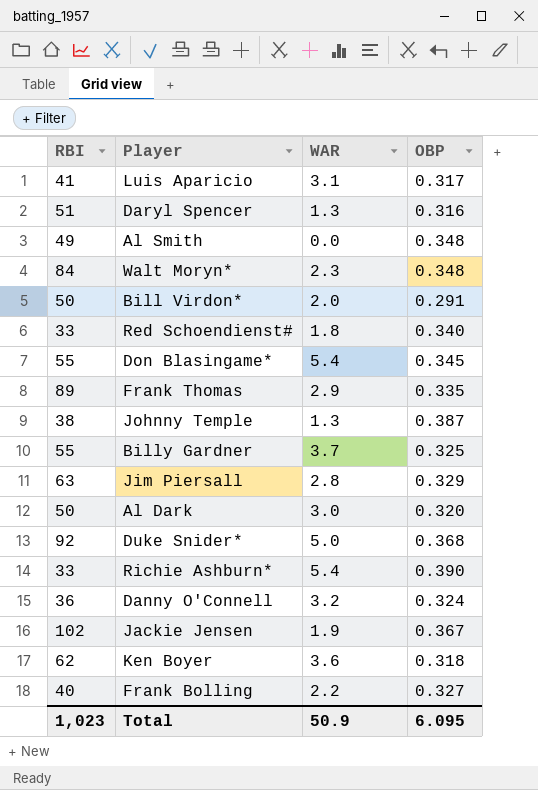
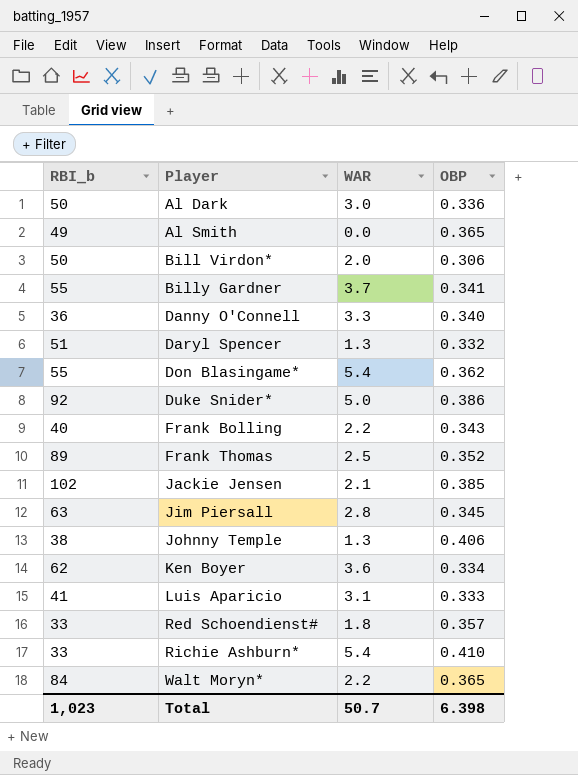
row order: none -> Player ascending
column name: RBI -> RBI_b
Al Dark | OBP: 0.320 -> 0.336
Al Smith | OBP: 0.348 -> 0.365
Bill Virdon* | OBP: 0.291 -> 0.306
Billy Gardner | OBP: 0.325 -> 0.341
Danny O'Connell | WAR: 3.2 -> 3.3
Danny O'Connell | OBP: 0.324 -> 0.340
Daryl Spencer | OBP: 0.316 -> 0.332
Don Blasingame* | OBP: 0.345 -> 0.362
Duke Snider* | OBP: 0.368 -> 0.386
Frank Bolling | OBP: 0.327 -> 0.343
Frank Thomas | WAR: 2.9 -> 2.5
Frank Thomas | OBP: 0.335 -> 0.352
Jackie Jensen | WAR: 1.9 -> 2.1
Jackie Jensen | OBP: 0.367 -> 0.385
Jim Piersall | OBP: 0.329 -> 0.345
Johnny Temple | OBP: 0.387 -> 0.406
Ken Boyer | OBP: 0.318 -> 0.334
Luis Aparicio | OBP: 0.317 -> 0.333
Red Schoendienst# | OBP: 0.340 -> 0.357
Richie Ashburn* | OBP: 0.390 -> 0.410
Walt Moryn* | WAR: 2.3 -> 2.2
Walt Moryn* | OBP: 0.348 -> 0.365
Total | WAR: 50.9 -> 50.7
Total | OBP: 6.095 -> 6.398

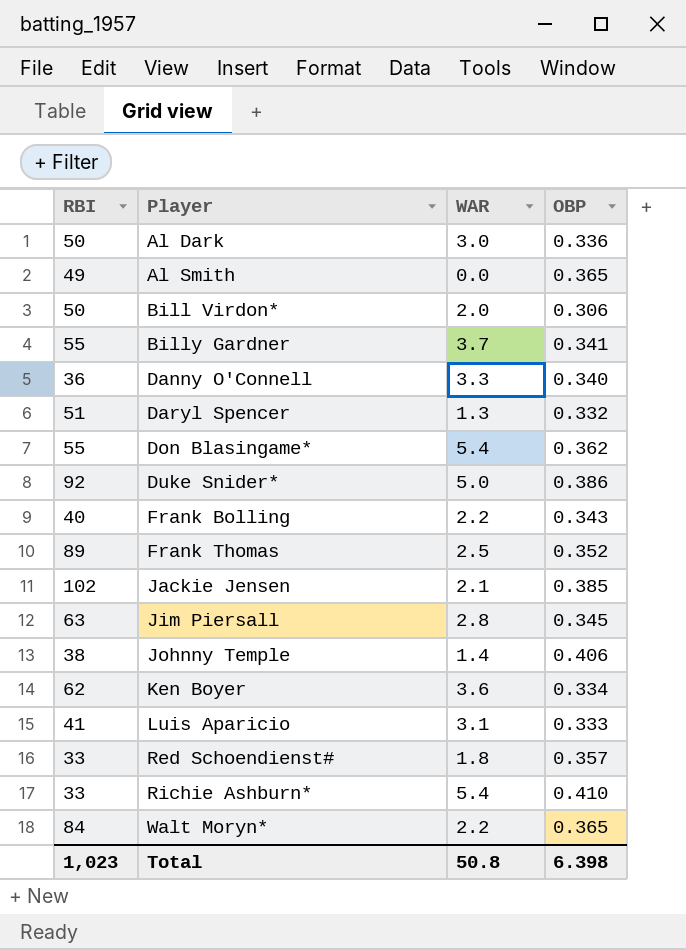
column name: RBI_b -> RBI
Johnny Temple | WAR: 1.3 -> 1.4
Total | WAR: 50.7 -> 50.8

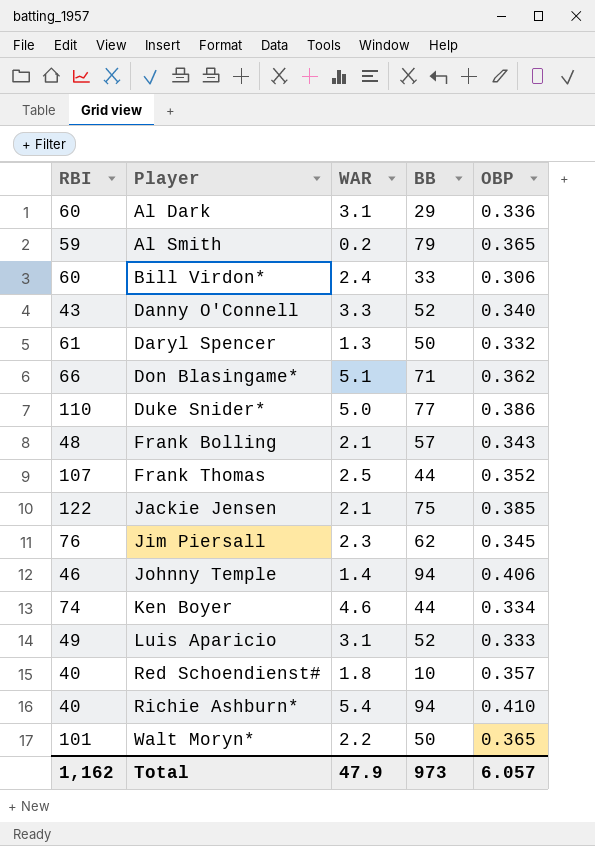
column BB | position: none -> 4
row Billy Gardner: 55 | 3.7 | 0.341 -> none
Al Dark | RBI: 50 -> 60
Al Dark | WAR: 3.0 -> 3.1
Al Smith | RBI: 49 -> 59
Al Smith | WAR: 0.0 -> 0.2
Bill Virdon* | RBI: 50 -> 60
Bill Virdon* | WAR: 2.0 -> 2.4
Danny O'Connell | RBI: 36 -> 43
Daryl Spencer | RBI: 51 -> 61
Don Blasingame* | RBI: 55 -> 66
Don Blasingame* | WAR: 5.4 -> 5.1
Duke Snider* | RBI: 92 -> 110
Frank Bolling | RBI: 40 -> 48
Frank Bolling | WAR: 2.2 -> 2.1
Frank Thomas | RBI: 89 -> 107
Jackie Jensen | RBI: 102 -> 122
Jim Piersall | RBI: 63 -> 76
Jim Piersall | WAR: 2.8 -> 2.3
Johnny Temple | RBI: 38 -> 46
Ken Boyer | RBI: 62 -> 74
Ken Boyer | WAR: 3.6 -> 4.6
Luis Aparicio | RBI: 41 -> 49
Red Schoendienst# | RBI: 33 -> 40
Richie Ashburn* | RBI: 33 -> 40
Walt Moryn* | RBI: 84 -> 101
Total | RBI: 1,023 -> 1,162
Total | WAR: 50.8 -> 47.9
Total | OBP: 6.398 -> 6.057

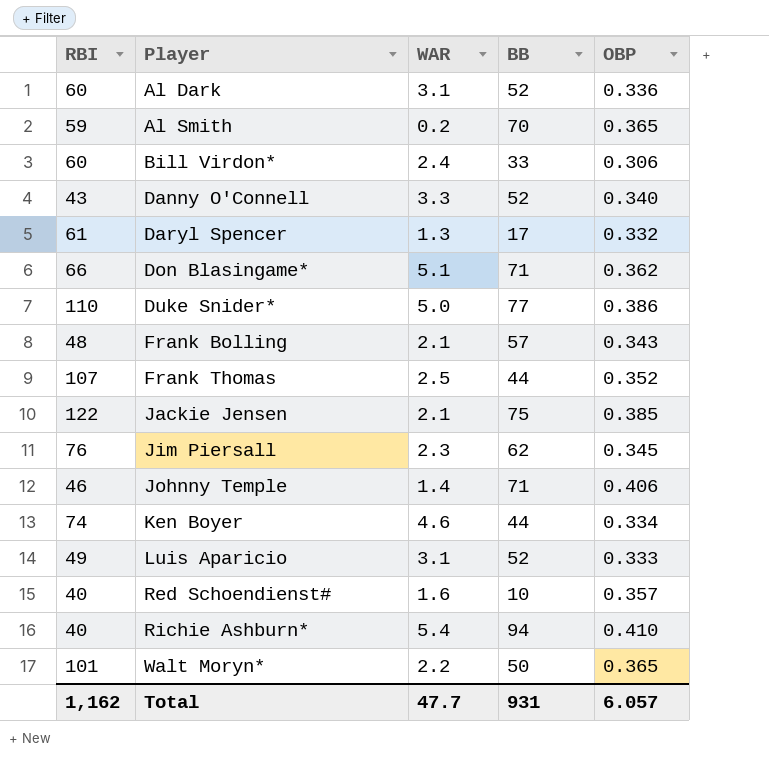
Al Dark | BB: 29 -> 52
Al Smith | BB: 79 -> 70
Daryl Spencer | BB: 50 -> 17
Johnny Temple | BB: 94 -> 71
Red Schoendienst# | WAR: 1.8 -> 1.6
Total | WAR: 47.9 -> 47.7
Total | BB: 973 -> 931

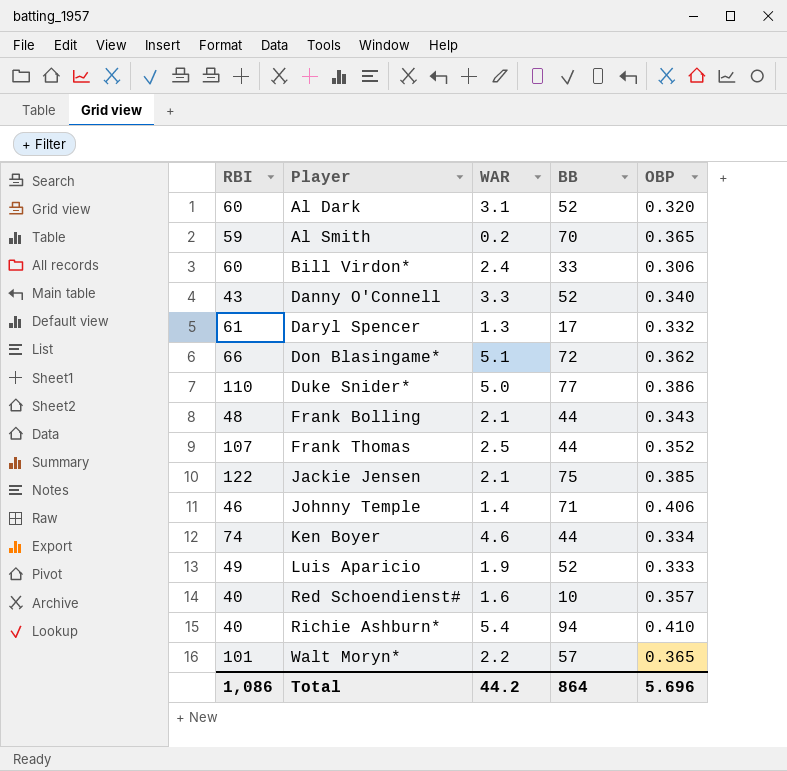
row Jim Piersall: 76 | 2.3 | 62 | 0.345 -> none
Al Dark | OBP: 0.336 -> 0.320
Don Blasingame* | BB: 71 -> 72
Frank Bolling | BB: 57 -> 44
Luis Aparicio | WAR: 3.1 -> 1.9
Walt Moryn* | BB: 50 -> 57
Total | RBI: 1,162 -> 1,086
Total | WAR: 47.7 -> 44.2
Total | BB: 931 -> 864
Total | OBP: 6.057 -> 5.696

